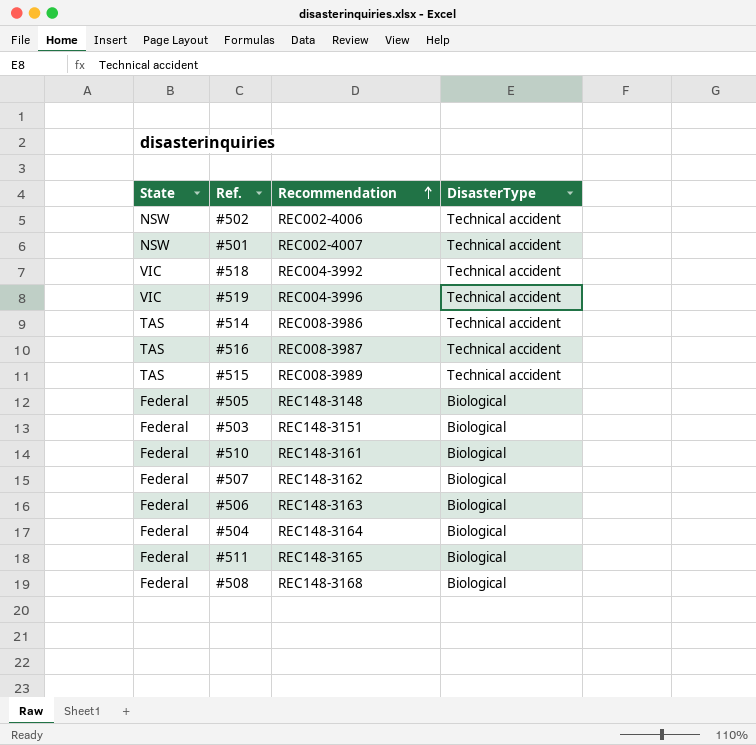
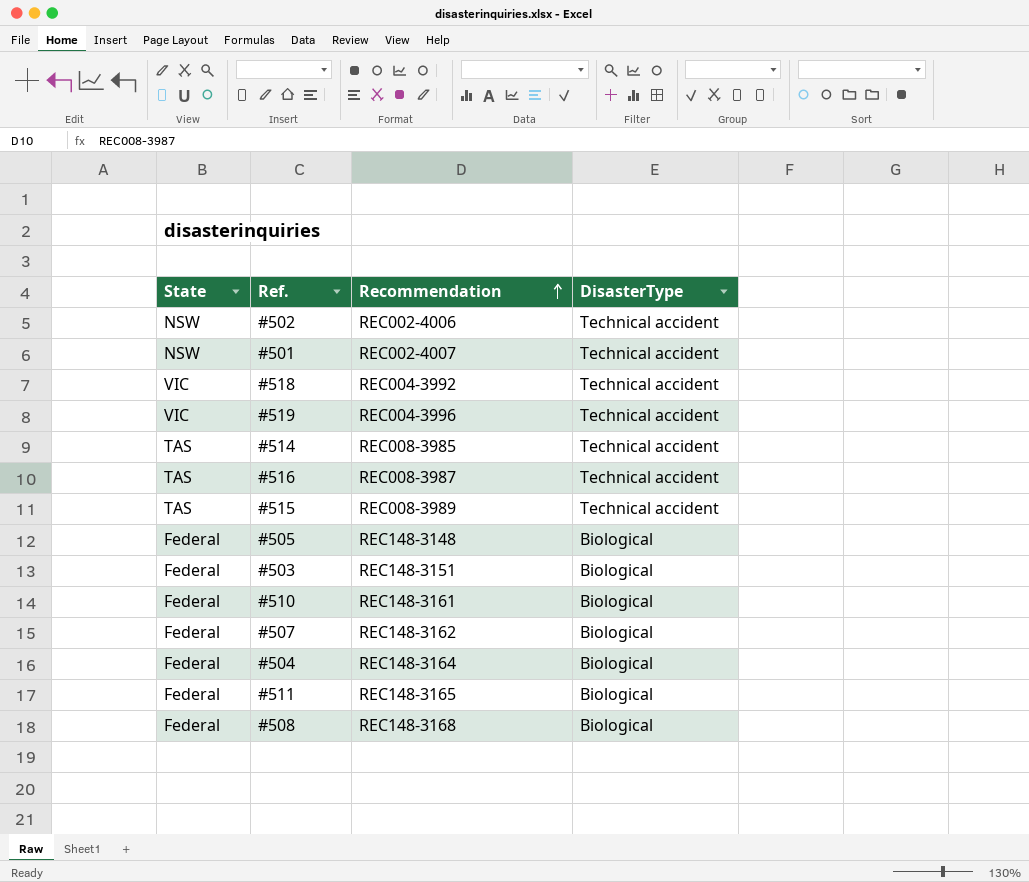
row #506: Federal | REC148-3163 | Biological -> none
#514 | Recommendation: REC008-3986 -> REC008-3985

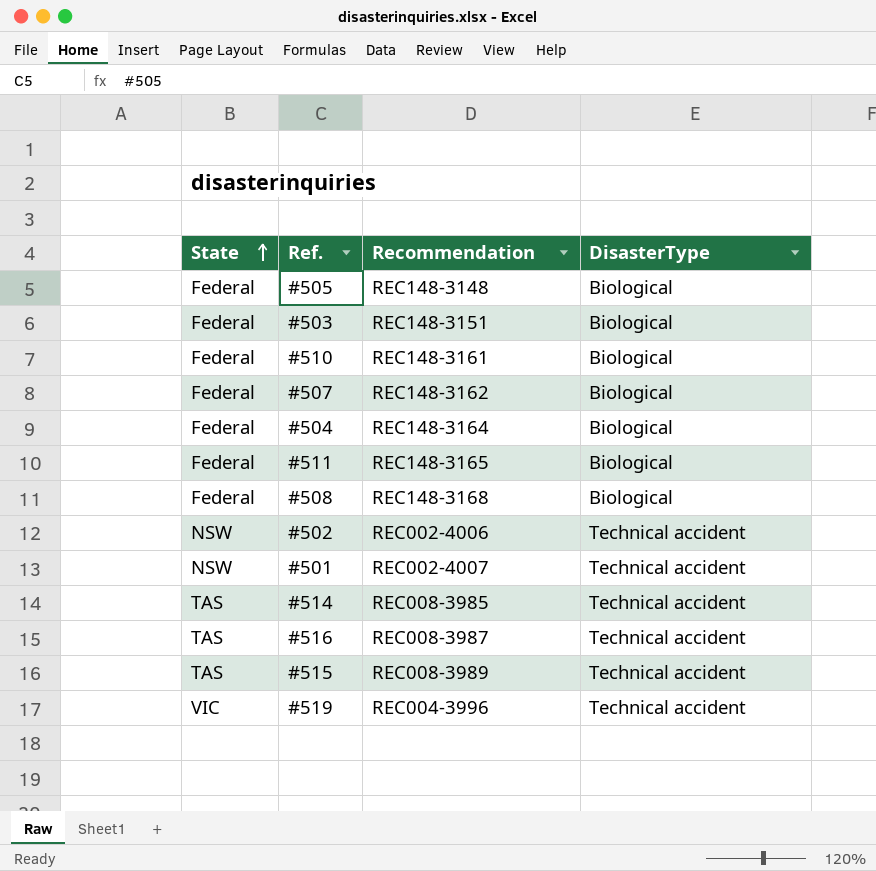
row order: Recommendation ascending -> State ascending
row #518: VIC | REC004-3992 | Technical accident -> none

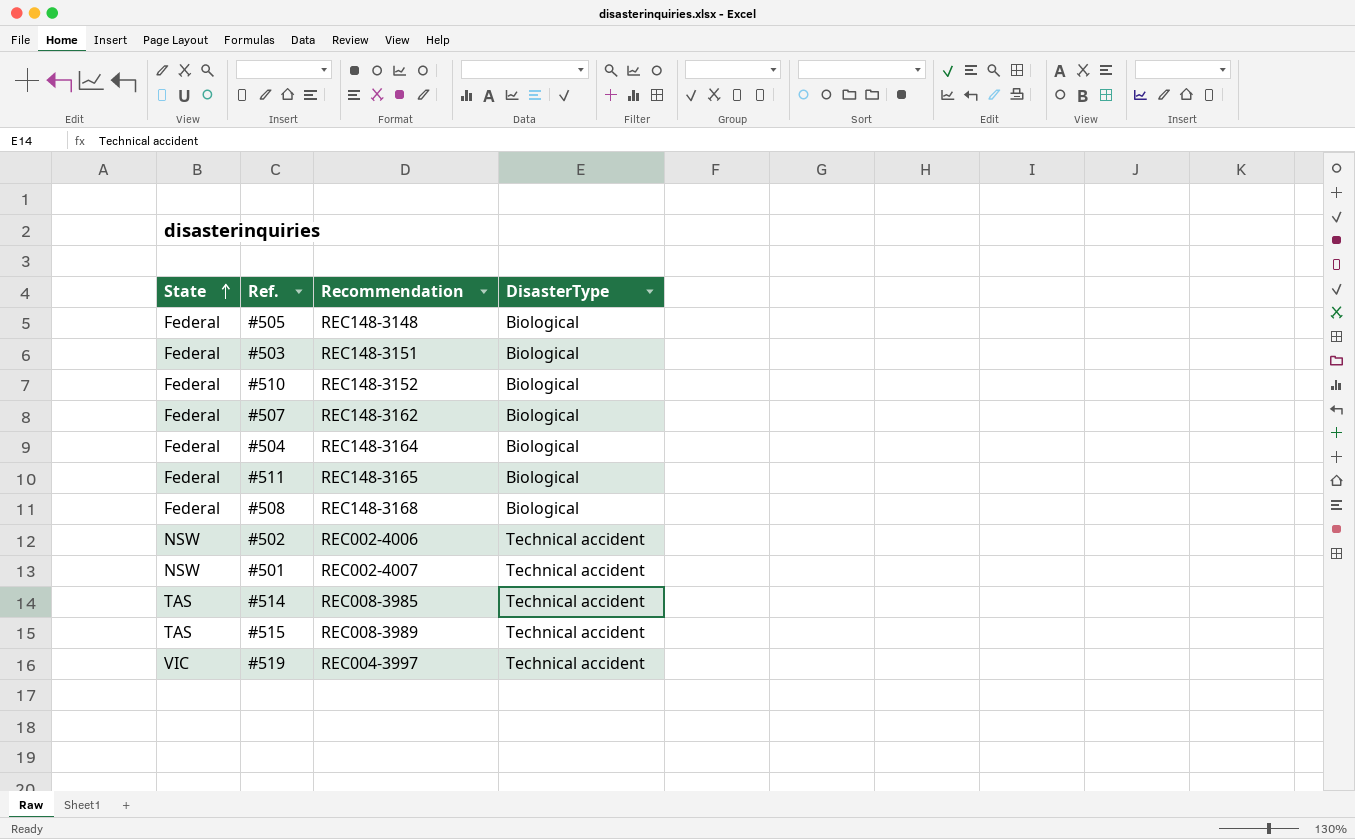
row #516: TAS | REC008-3987 | Technical accident -> none
#510 | Recommendation: REC148-3161 -> REC148-3152
#519 | Recommendation: REC004-3996 -> REC004-3997

